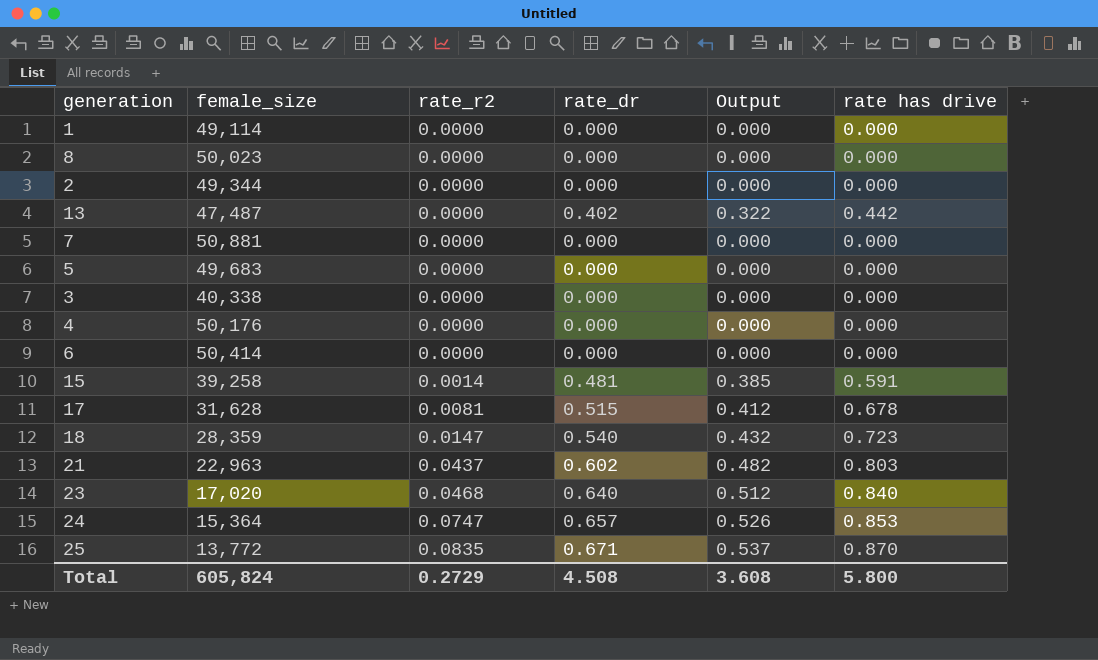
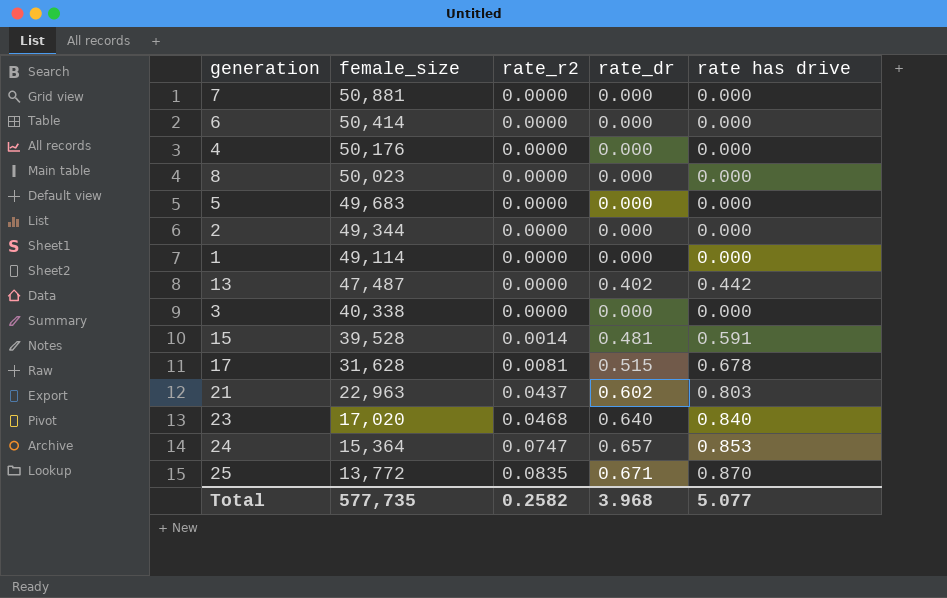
row order: rate_r2 ascending -> female_size descending
column Output | formula: [rate_dr] * 0.8 -> none
row 18: 28,359 | 0.0147 | 0.540 | 0.432 | 0.723 -> none
15 | female_size: 39,258 -> 39,528
Total | female_size: 605,824 -> 577,735
Total | rate_r2: 0.2729 -> 0.2582
Total | rate_dr: 4.508 -> 3.968
Total | rate has drive: 5.800 -> 5.077

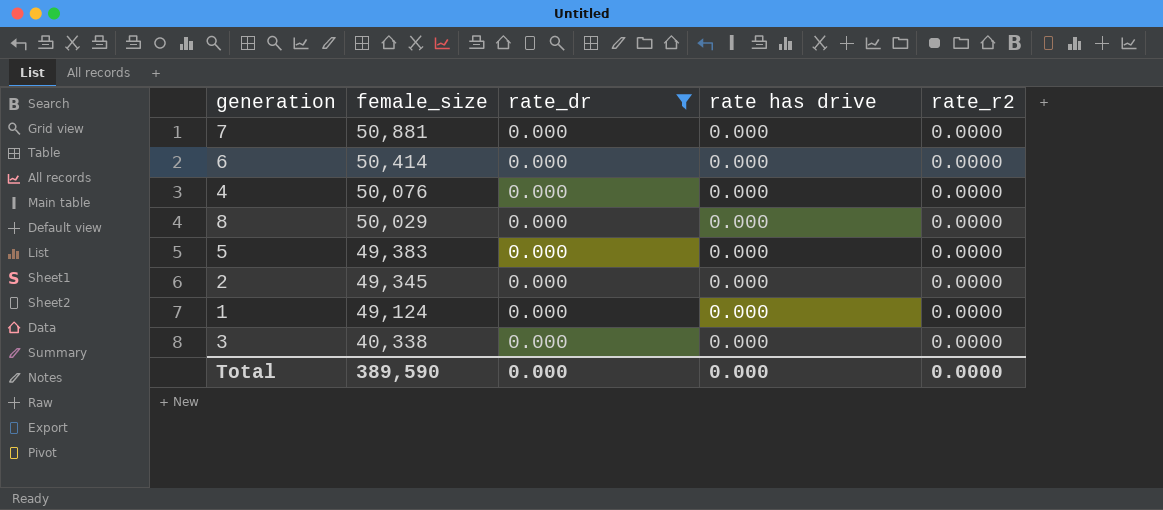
filter: none -> rate_dr = 0.000
column rate_r2 | position: 3 -> 5
4 | female_size: 50,176 -> 50,076
8 | female_size: 50,023 -> 50,029
5 | female_size: 49,683 -> 49,383
2 | female_size: 49,344 -> 49,345
1 | female_size: 49,114 -> 49,124
Total | female_size: 577,735 -> 389,590
Total | rate_dr: 3.968 -> 0.000
Total | rate has drive: 5.077 -> 0.000
Total | rate_r2: 0.2582 -> 0.0000

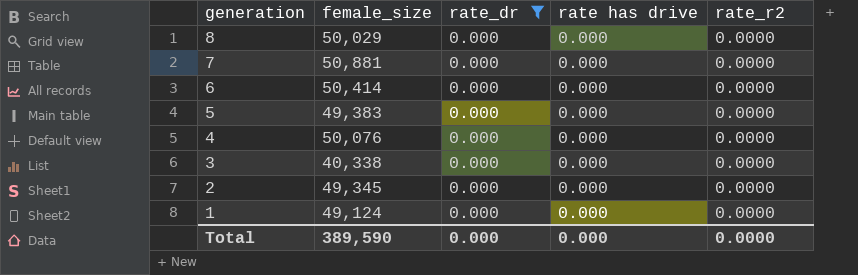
row order: female_size descending -> generation descending

